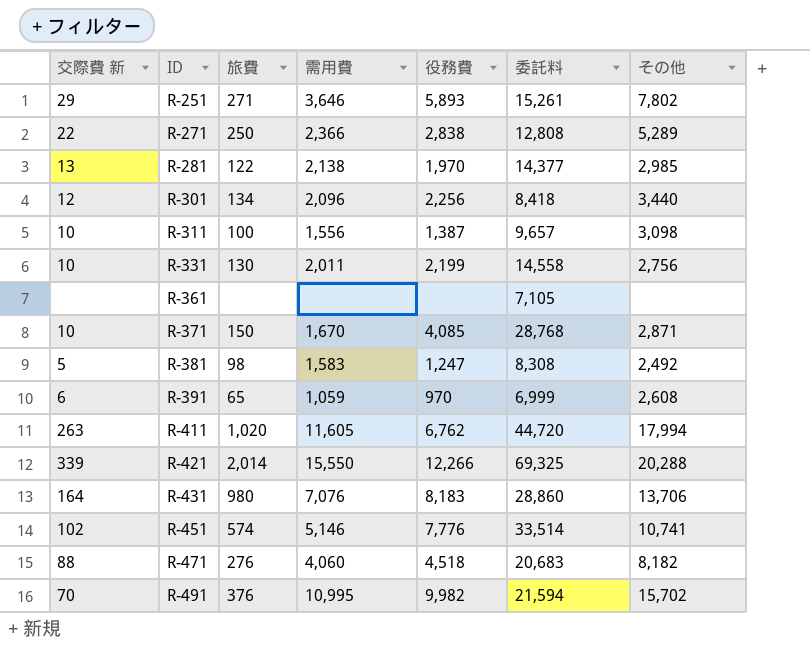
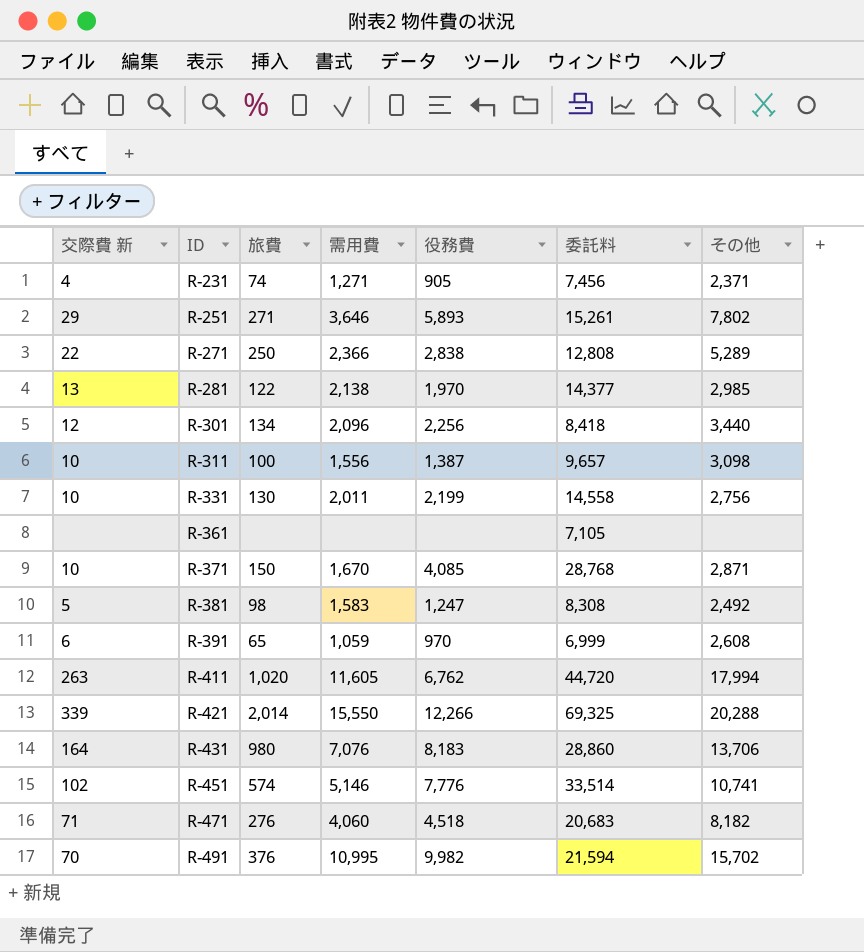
row R-231: none -> 4 | 74 | 1,271 | 905 | 7,456 | 2,371
R-471 | 交際費 新: 88 -> 71

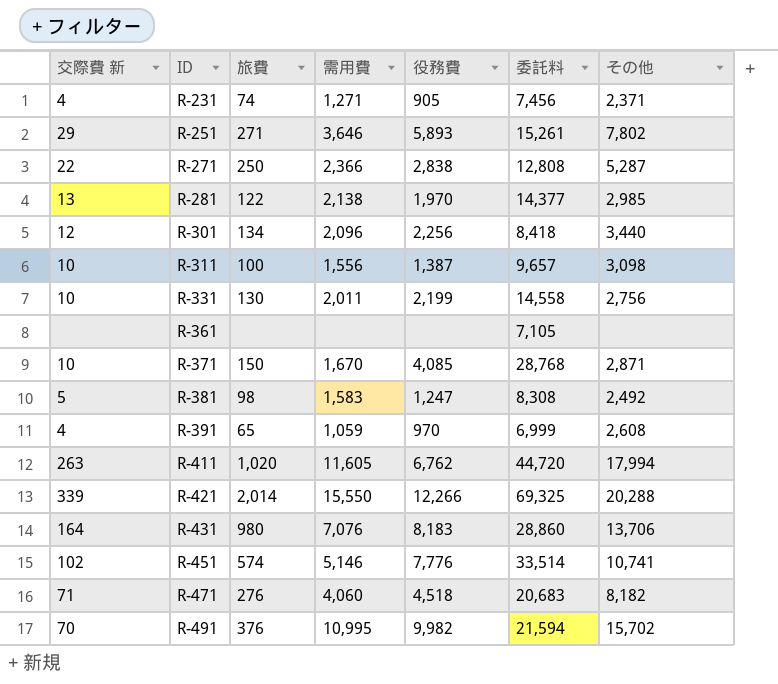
R-271 | その他: 5,289 -> 5,287
R-391 | 交際費 新: 6 -> 4

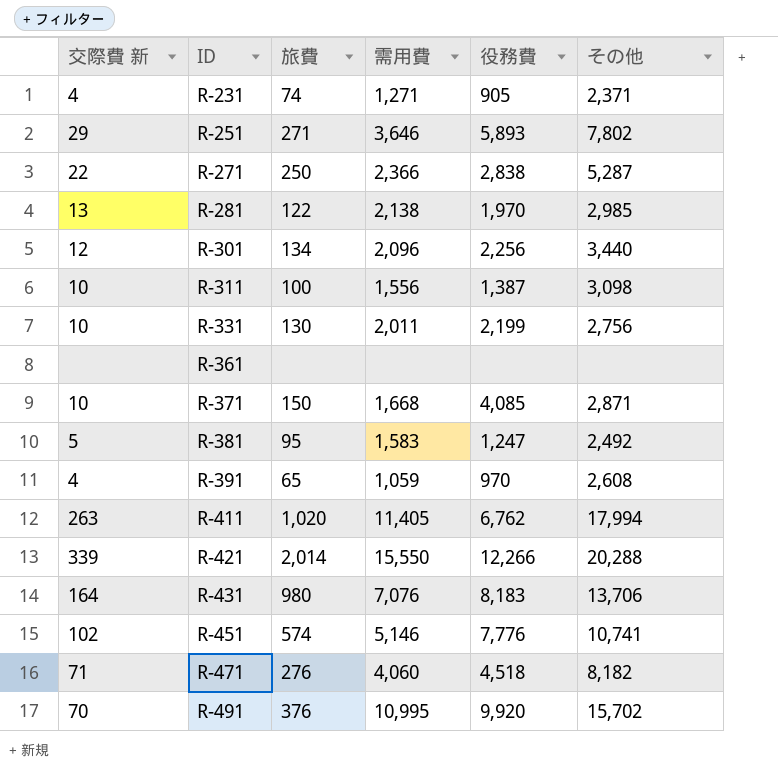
column 委託料 | position: 6 -> none
R-371 | 需用費: 1,670 -> 1,668
R-381 | 旅費: 98 -> 95
R-411 | 需用費: 11,605 -> 11,405
R-491 | 役務費: 9,982 -> 9,920

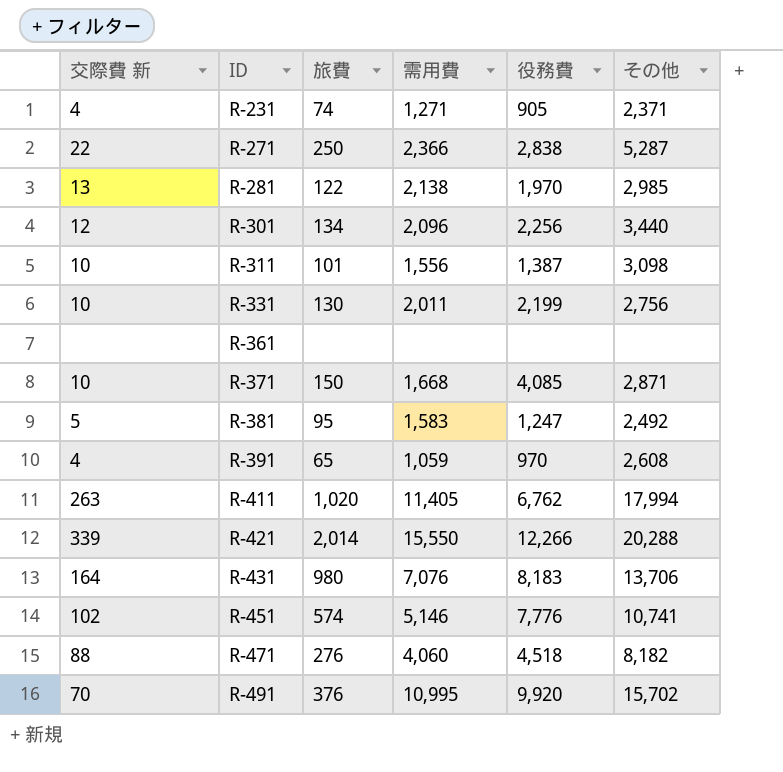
row R-251: 29 | 271 | 3,646 | 5,893 | 7,802 -> none
R-311 | 旅費: 100 -> 101
R-471 | 交際費 新: 71 -> 88

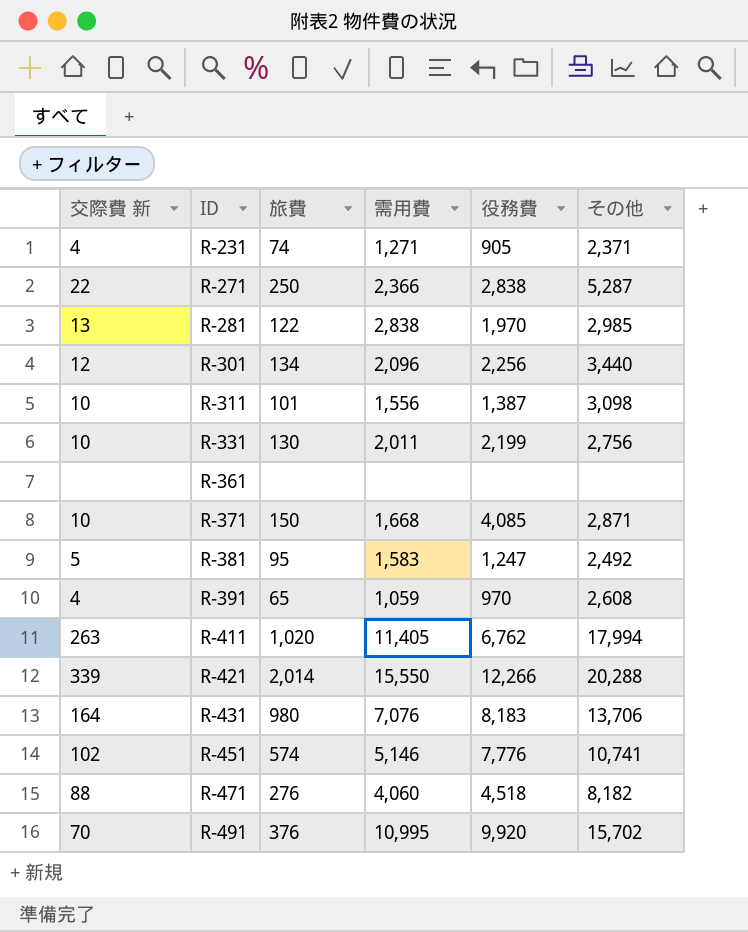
R-281 | 需用費: 2,138 -> 2,838

